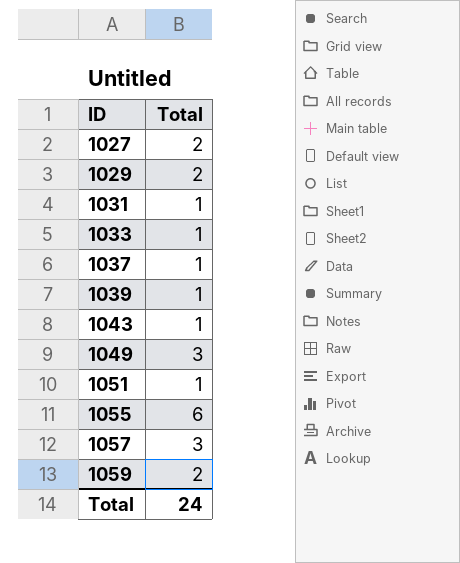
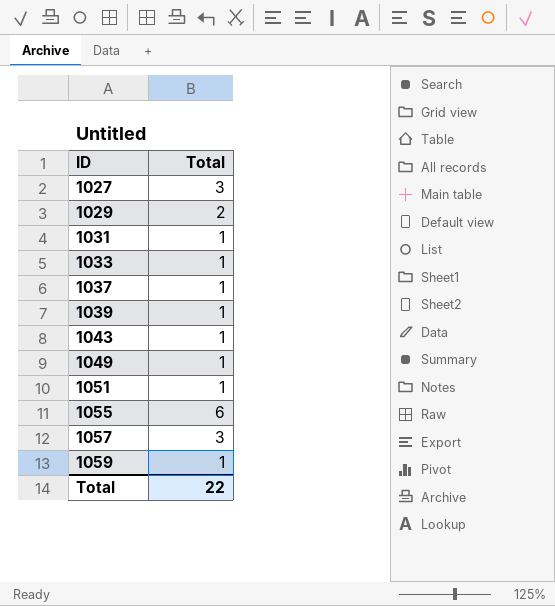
1027 | Total: 2 -> 3
1049 | Total: 3 -> 1
1059 | Total: 2 -> 1
Total | Total: 24 -> 22

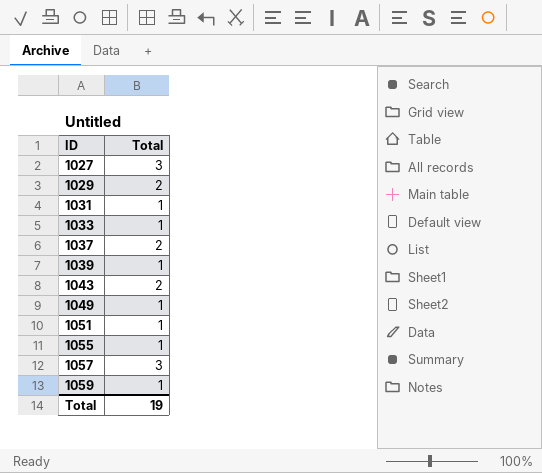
1037 | Total: 1 -> 2
1043 | Total: 1 -> 2
1055 | Total: 6 -> 1
Total | Total: 22 -> 19

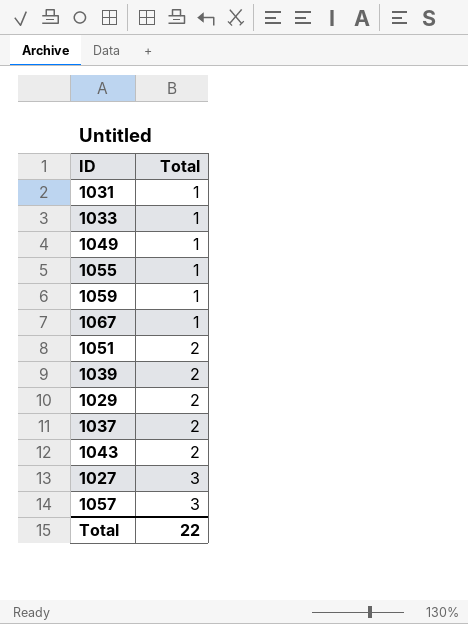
row order: ID ascending -> Total ascending
row 1067: none -> 1
1051 | Total: 1 -> 2
1039 | Total: 1 -> 2
Total | Total: 19 -> 22

